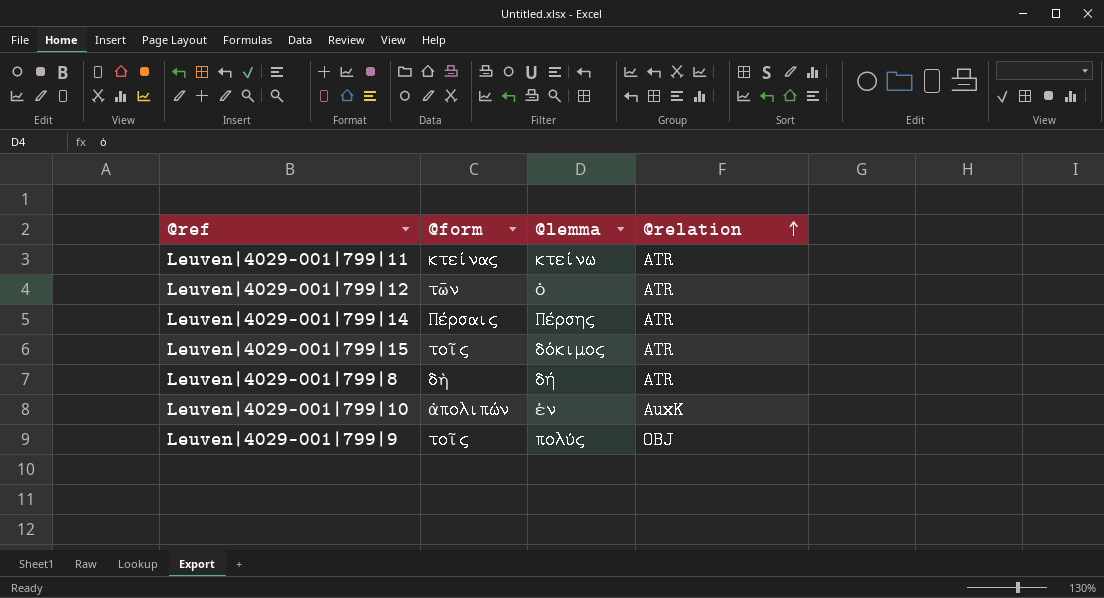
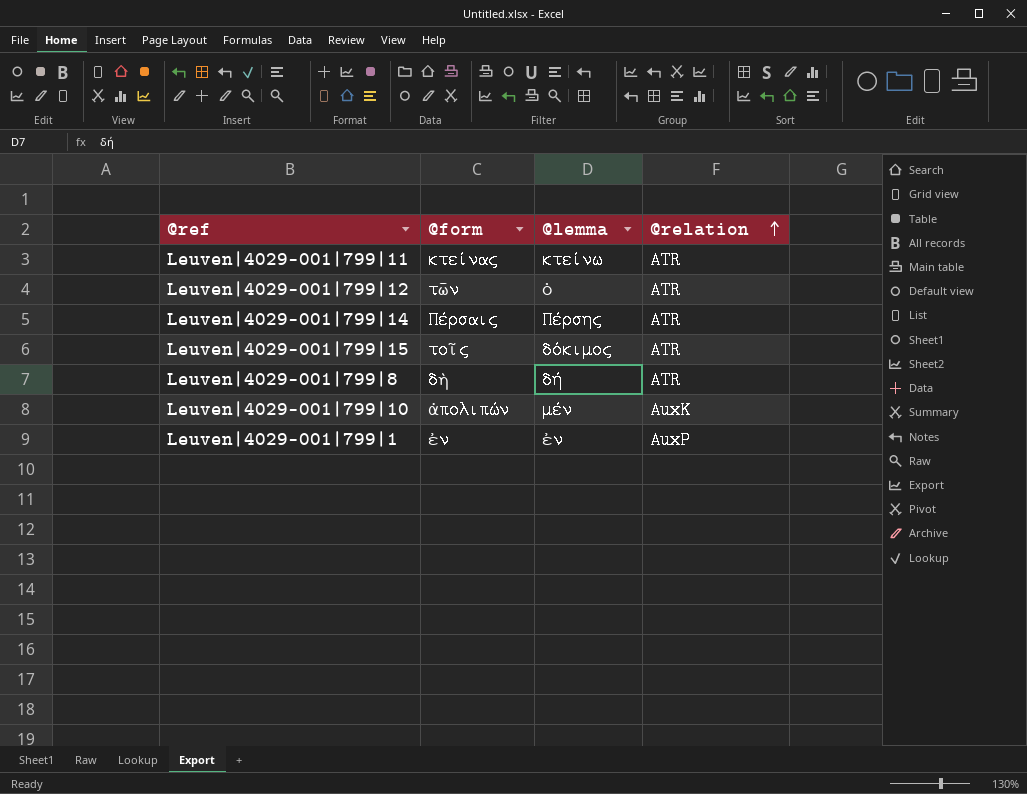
row Leuven|4029-001|799|9: τοῖς | πολύς | OBJ -> none
Leuven|4029-001|799|10 | @lemma: ἐν -> μέν
row Leuven|4029-001|799|1: none -> ἐν | ἐν | AuxP

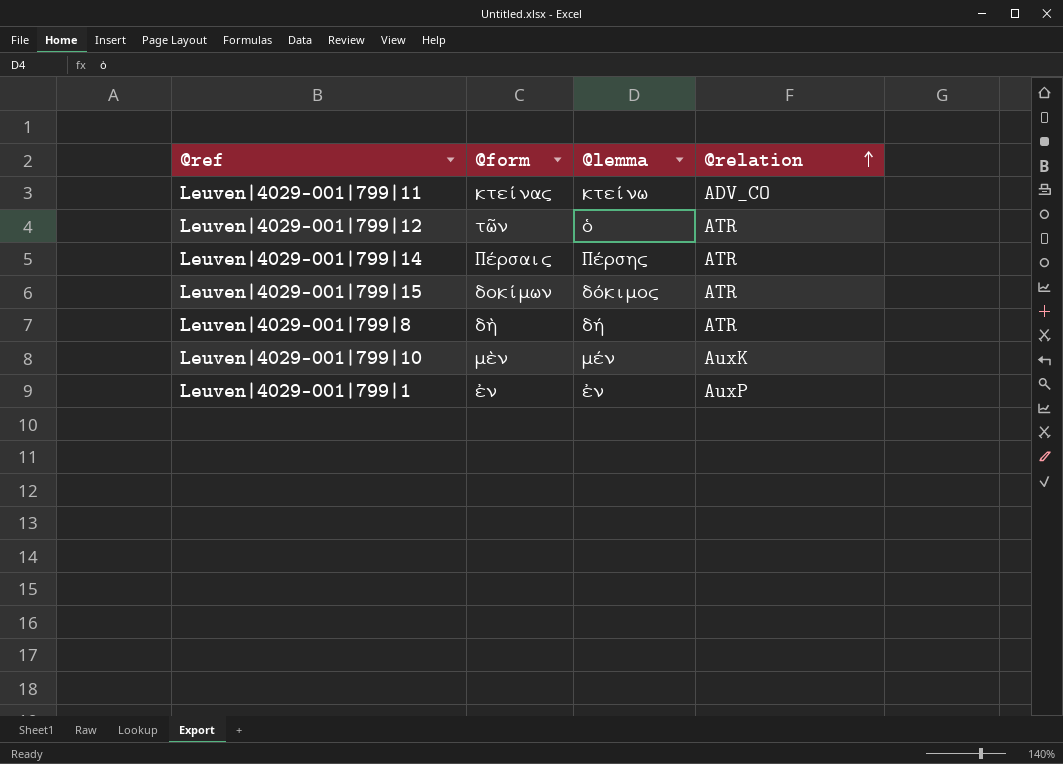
Leuven|4029-001|799|11 | @relation: ATR -> ADV_CO
Leuven|4029-001|799|15 | @form: τοῖς -> δοκίμων
Leuven|4029-001|799|10 | @form: ἀπολιπών -> μὲν

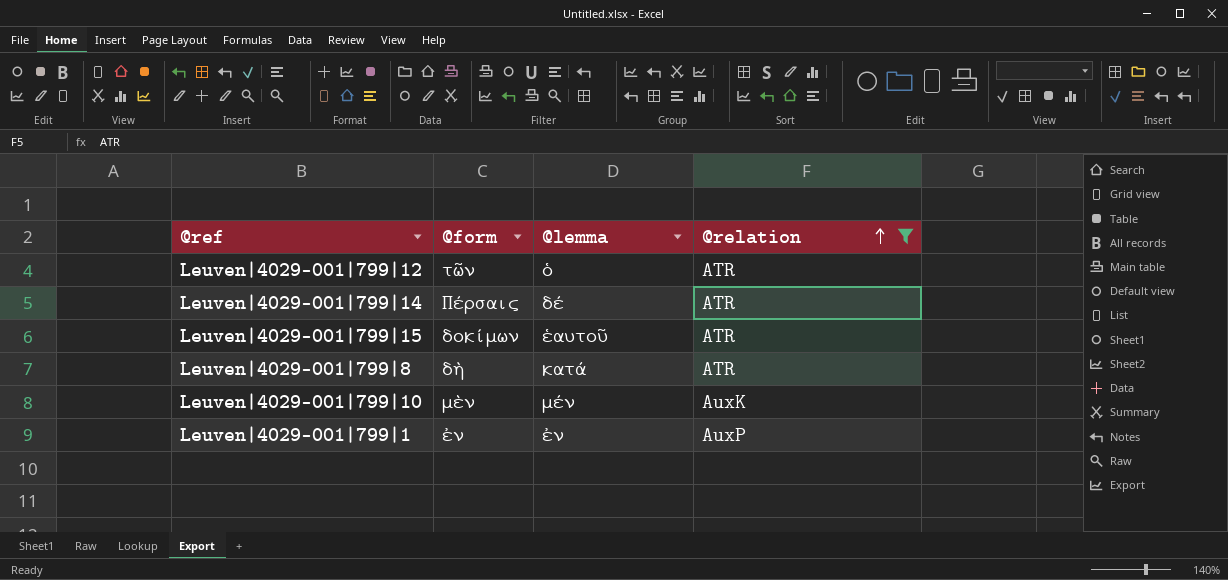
filter: none -> @relation != ADV_CO
Leuven|4029-001|799|14 | @lemma: Πέρσης -> δέ
Leuven|4029-001|799|15 | @lemma: δόκιμος -> ἑαυτοῦ
Leuven|4029-001|799|8 | @lemma: δή -> κατά

